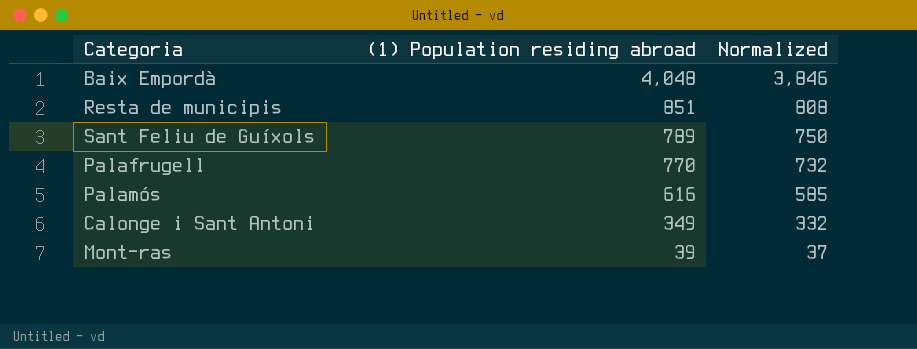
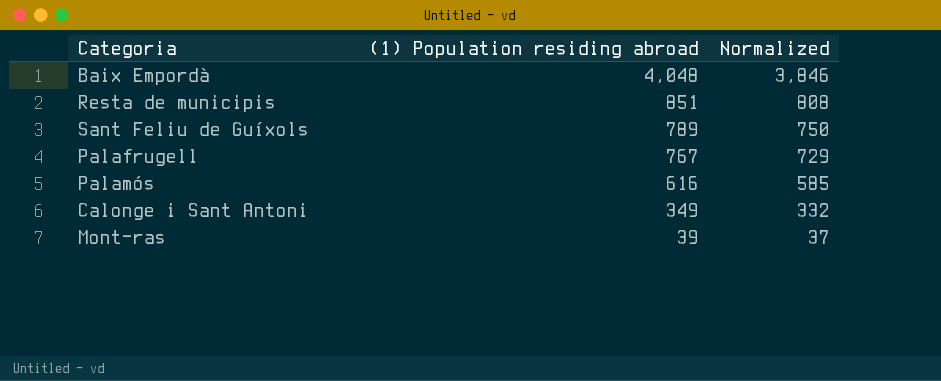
Palafrugell | (1) Population residing abroad: 770 -> 767
Palafrugell | Normalized: 732 -> 729

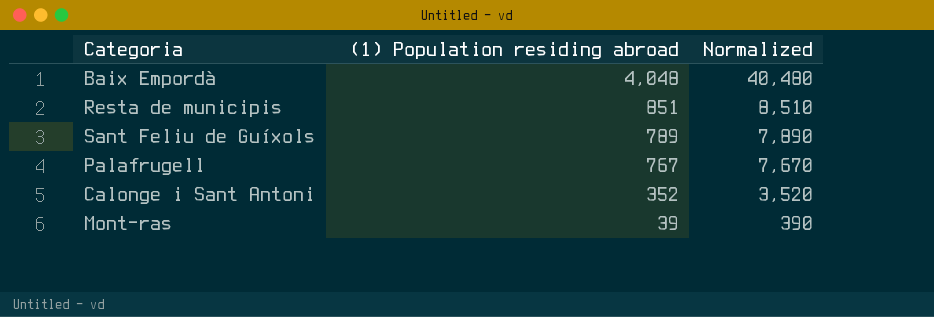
column Normalized | formula: [(1) Population residing abroad] * 0.95 -> [(1) Population residing abroad] * 10
row Palamós: 616 | 585 -> none
Calonge i Sant Antoni | (1) Population residing abroad: 349 -> 352

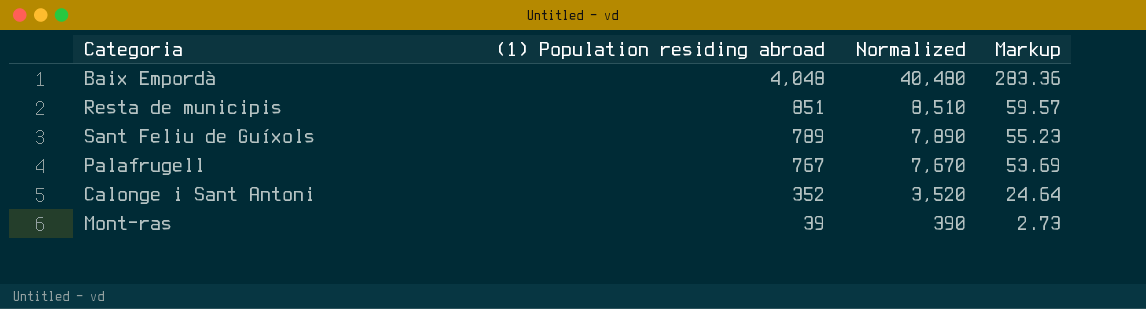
column Markup | formula: none -> [(1) Population residing abroad] * 0.07

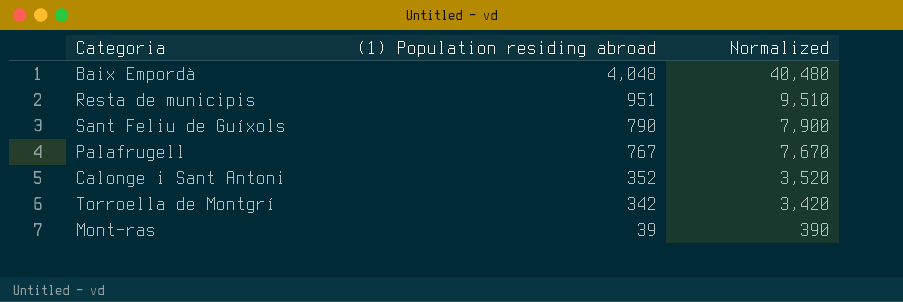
column Markup | formula: [(1) Population residing abroad] * 0.07 -> none
Resta de municipis | (1) Population residing abroad: 851 -> 951
Resta de municipis | Normalized: 8,510 -> 9,510
Sant Feliu de Guíxols | (1) Population residing abroad: 789 -> 790
Sant Feliu de Guíxols | Normalized: 7,890 -> 7,900
row Torroella de Montgrí: none -> 342 | 3,420

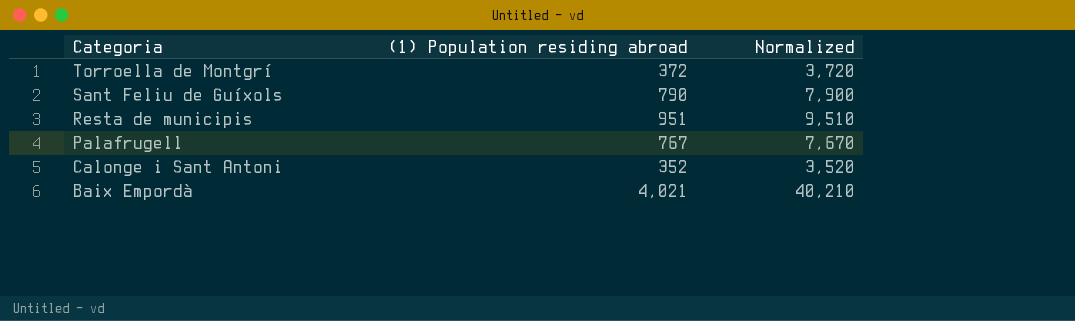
row order: (1) Population residing abroad descending -> Categoria descending
row Mont-ras: 39 | 390 -> none
Torroella de Montgrí | (1) Population residing abroad: 342 -> 372
Torroella de Montgrí | Normalized: 3,420 -> 3,720
Baix Empordà | (1) Population residing abroad: 4,048 -> 4,021
Baix Empordà | Normalized: 40,480 -> 40,210

